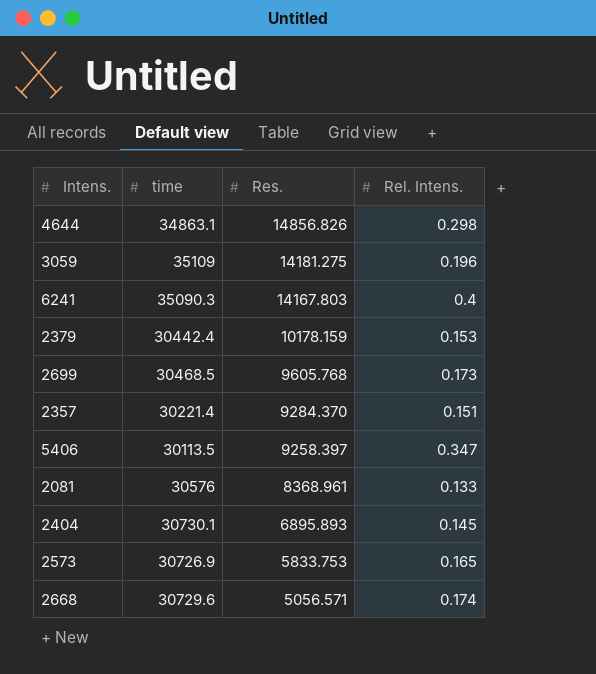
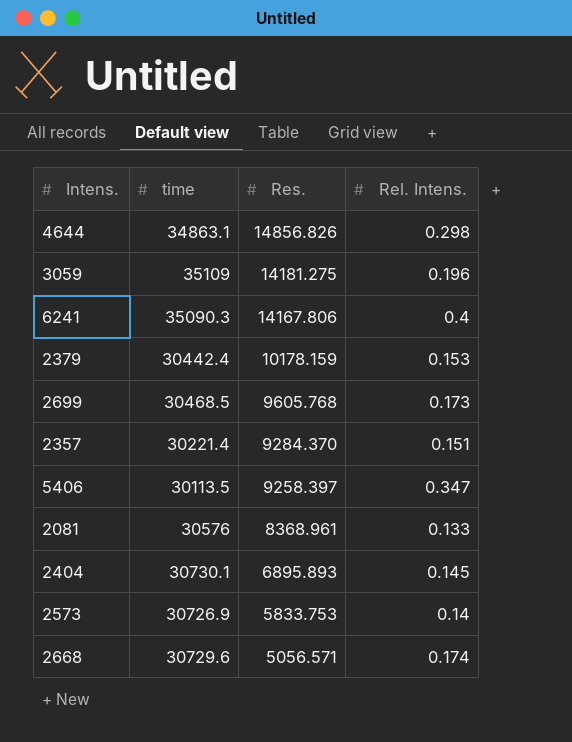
6241 | Res.: 14167.803 -> 14167.806
2573 | Rel. Intens.: 0.165 -> 0.14

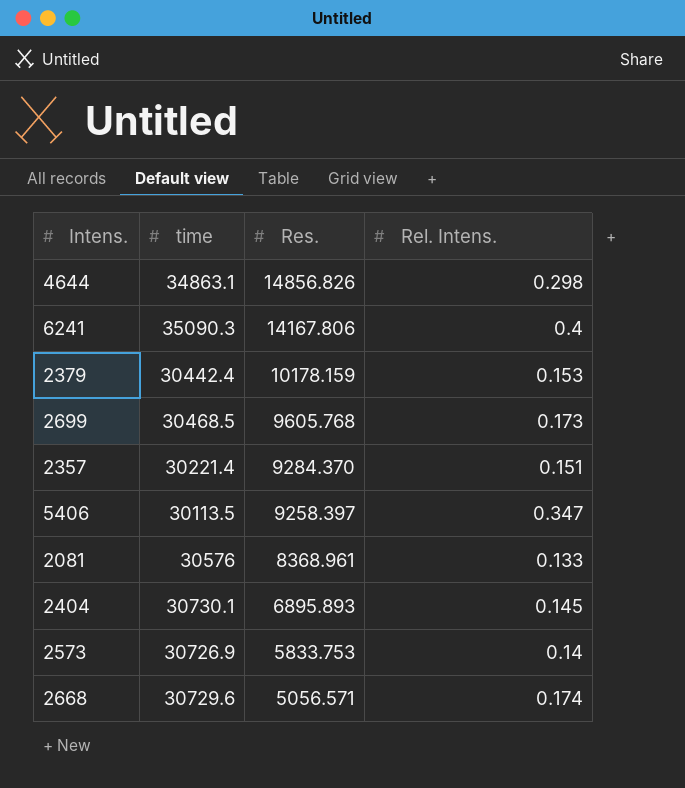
row 3059: 35109 | 14181.275 | 0.196 -> none

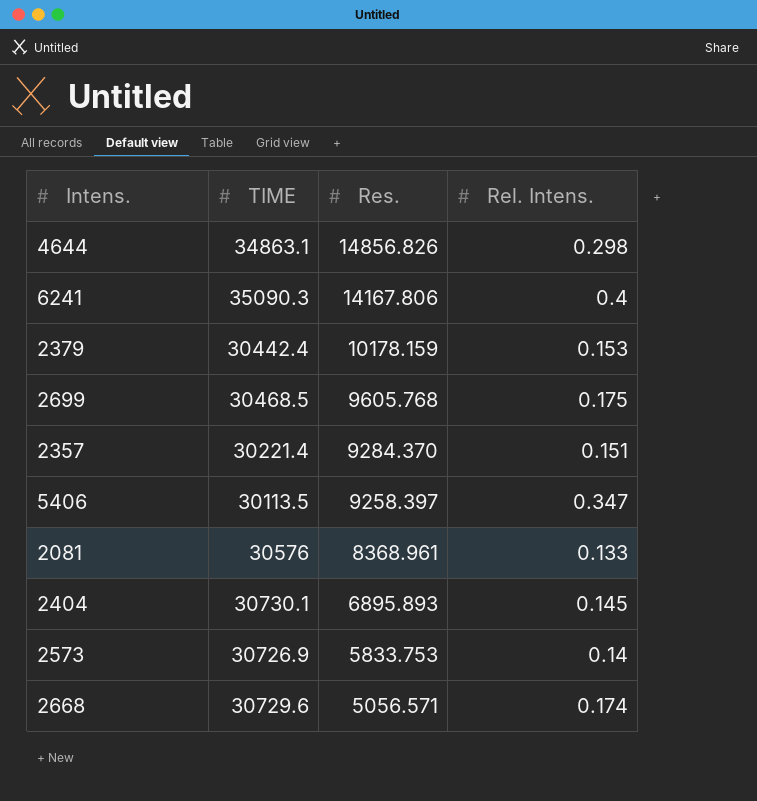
column name: time -> TIME
2699 | Rel. Intens.: 0.173 -> 0.175

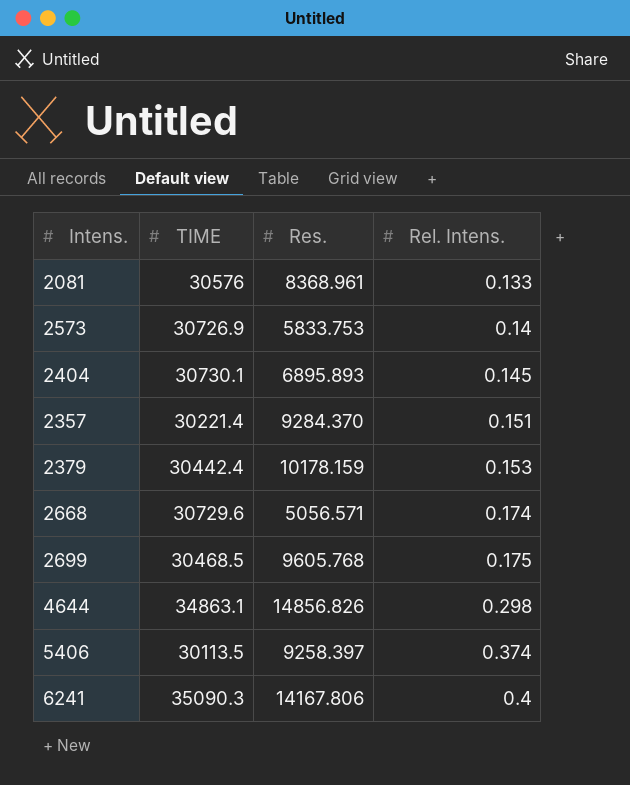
row order: Res. descending -> Rel. Intens. ascending
5406 | Rel. Intens.: 0.347 -> 0.374

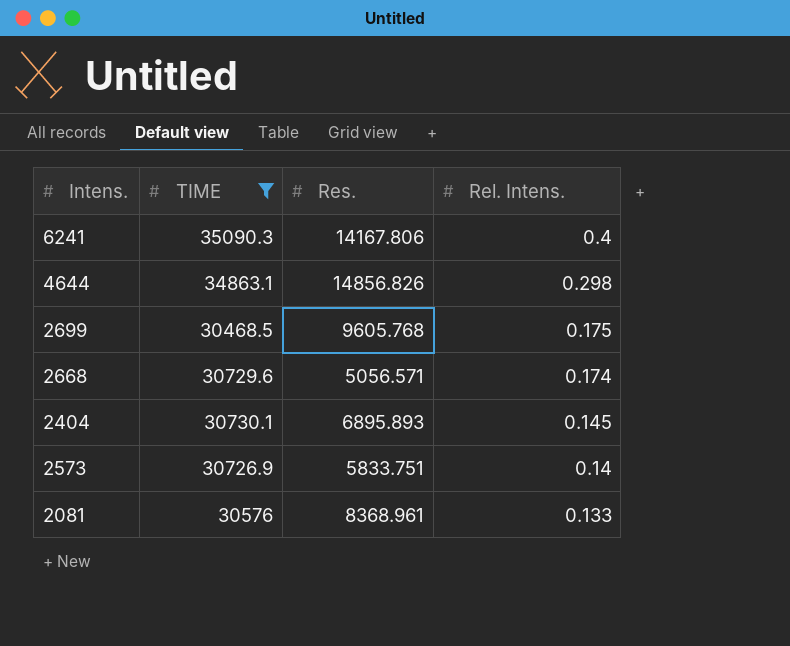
filter: none -> TIME >= 30468.5
row order: Rel. Intens. ascending -> Rel. Intens. descending
2573 | Res.: 5833.753 -> 5833.751

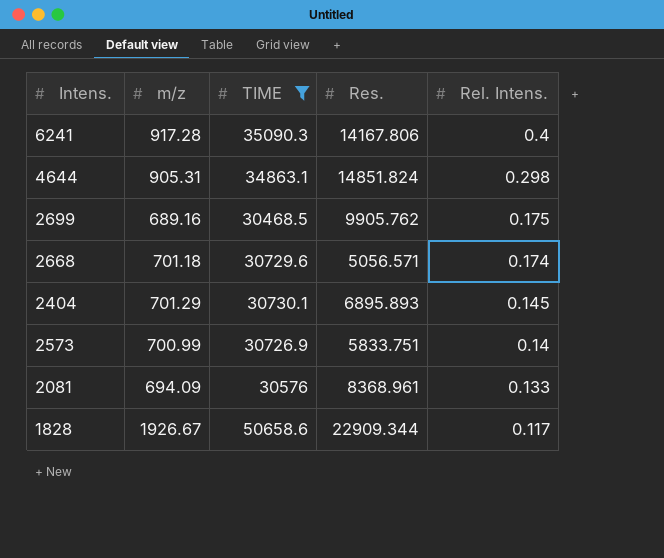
column m/z | position: none -> 2
4644 | Res.: 14856.826 -> 14851.824
2699 | Res.: 9605.768 -> 9905.762
row 1828: none -> 1926.67 | 50658.6 | 22909.344 | 0.117

